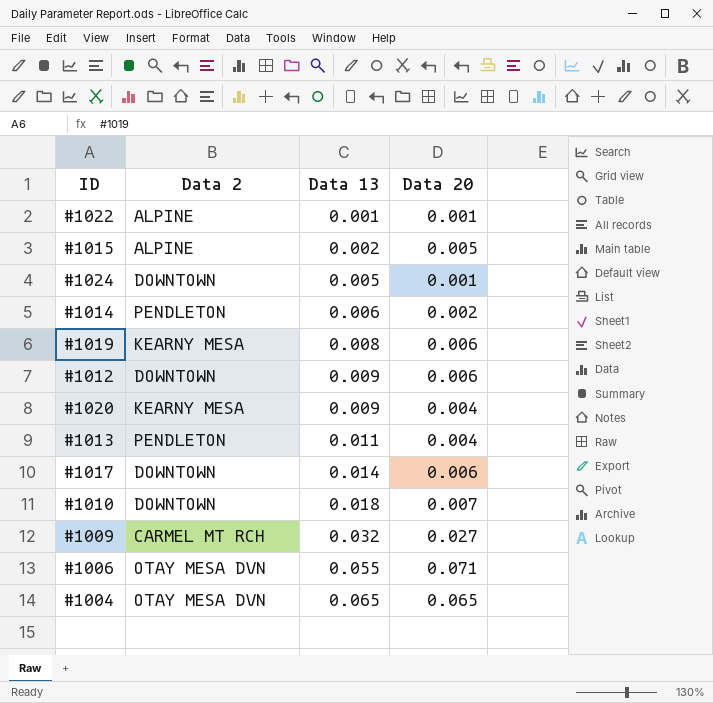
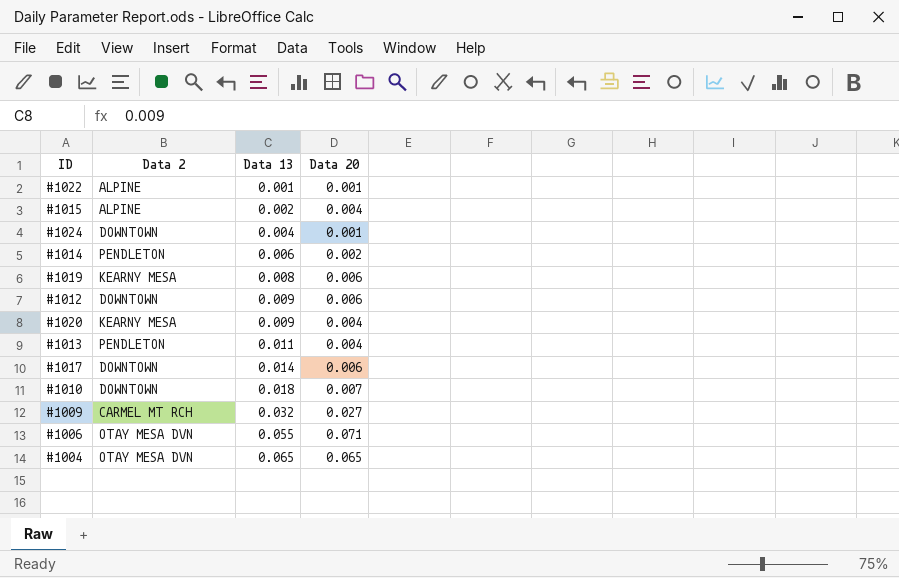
#1015 | Data 20: 0.005 -> 0.004
#1024 | Data 13: 0.005 -> 0.004

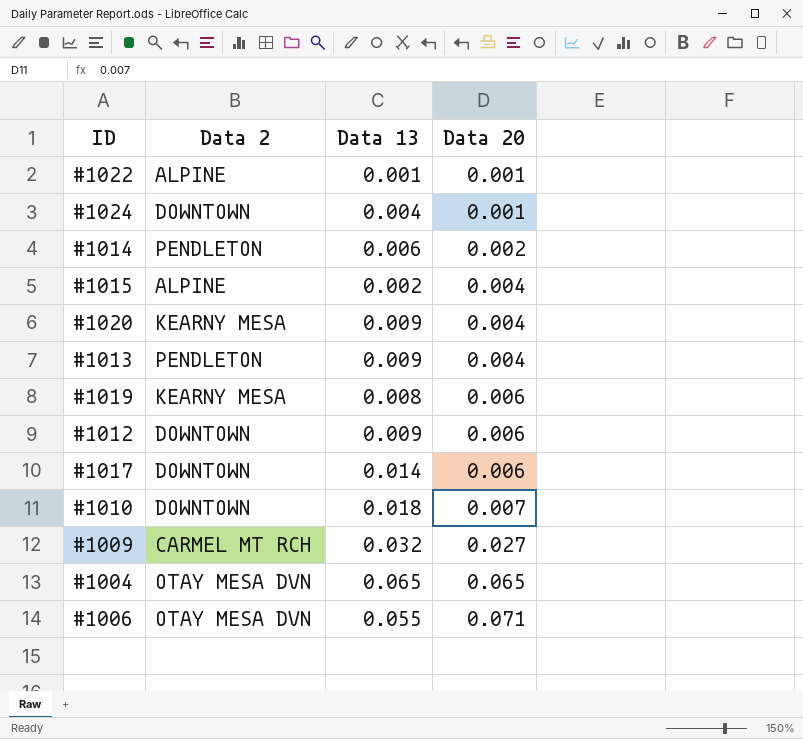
row order: Data 13 ascending -> Data 20 ascending
#1013 | Data 13: 0.011 -> 0.009

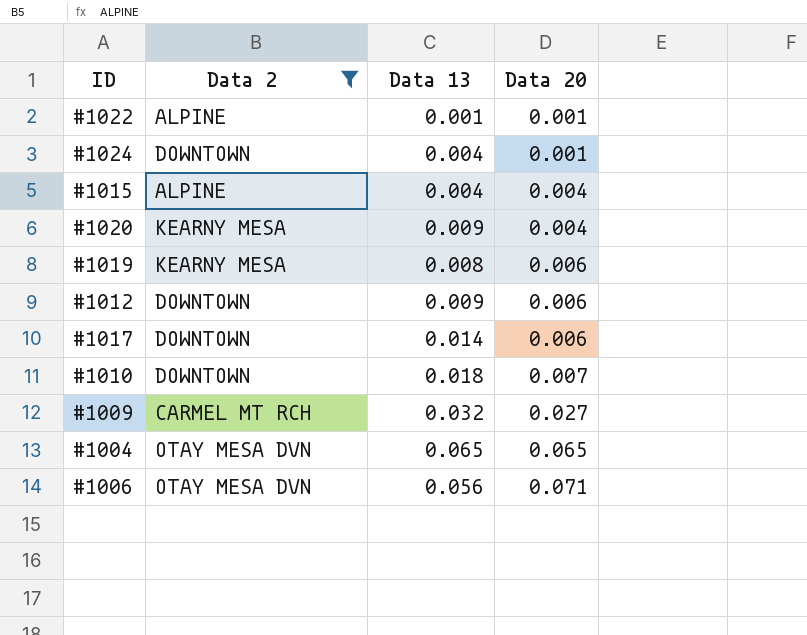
filter: none -> Data 2 != PENDLETON
#1015 | Data 13: 0.002 -> 0.004
#1006 | Data 13: 0.055 -> 0.056

